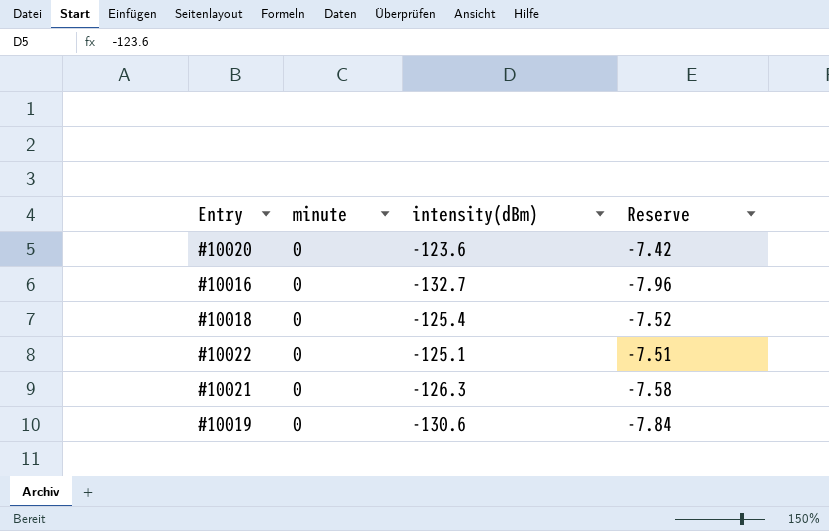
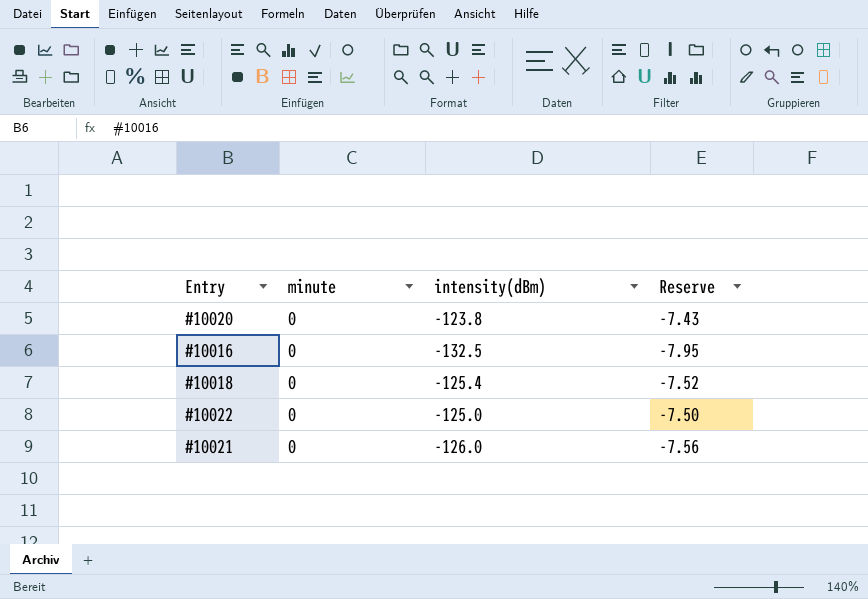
row #10019: 0 | -130.6 | -7.84 -> none
#10020 | intensity(dBm): -123.6 -> -123.8
#10020 | Reserve: -7.42 -> -7.43
#10016 | intensity(dBm): -132.7 -> -132.5
#10016 | Reserve: -7.96 -> -7.95
#10022 | intensity(dBm): -125.1 -> -125.0
#10022 | Reserve: -7.51 -> -7.50
#10021 | intensity(dBm): -126.3 -> -126.0
#10021 | Reserve: -7.58 -> -7.56

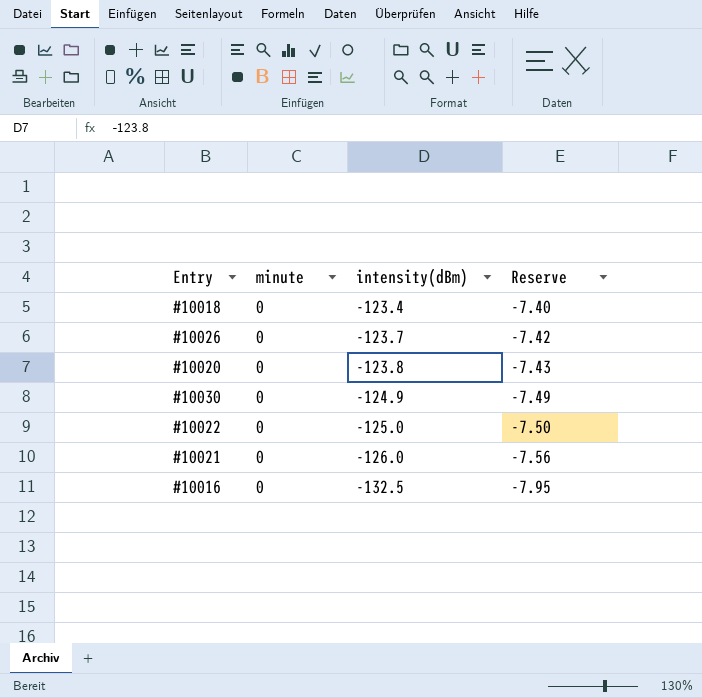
row order: none -> intensity(dBm) descending
#10018 | intensity(dBm): -125.4 -> -123.4
#10018 | Reserve: -7.52 -> -7.40
row #10026: none -> 0 | -123.7 | -7.42
row #10030: none -> 0 | -124.9 | -7.49

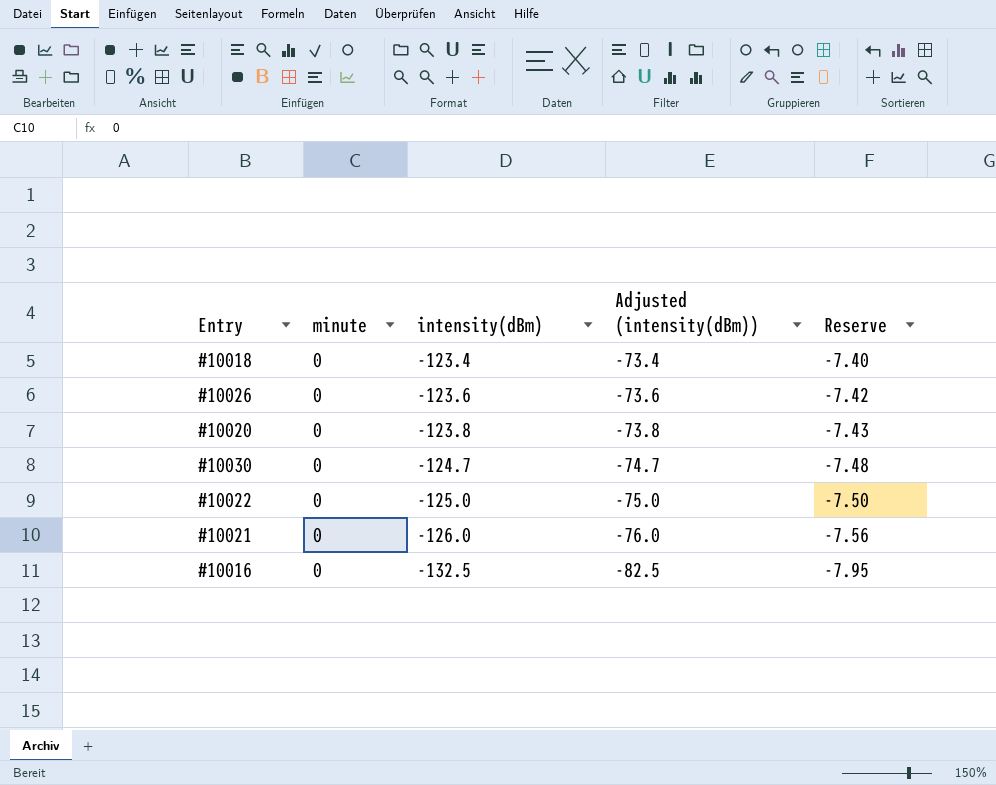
column Adjusted (intensity(dBm)) | formula: none -> [intensity(dBm)] + 50
#10026 | intensity(dBm): -123.7 -> -123.6
#10030 | intensity(dBm): -124.9 -> -124.7
#10030 | Reserve: -7.49 -> -7.48

